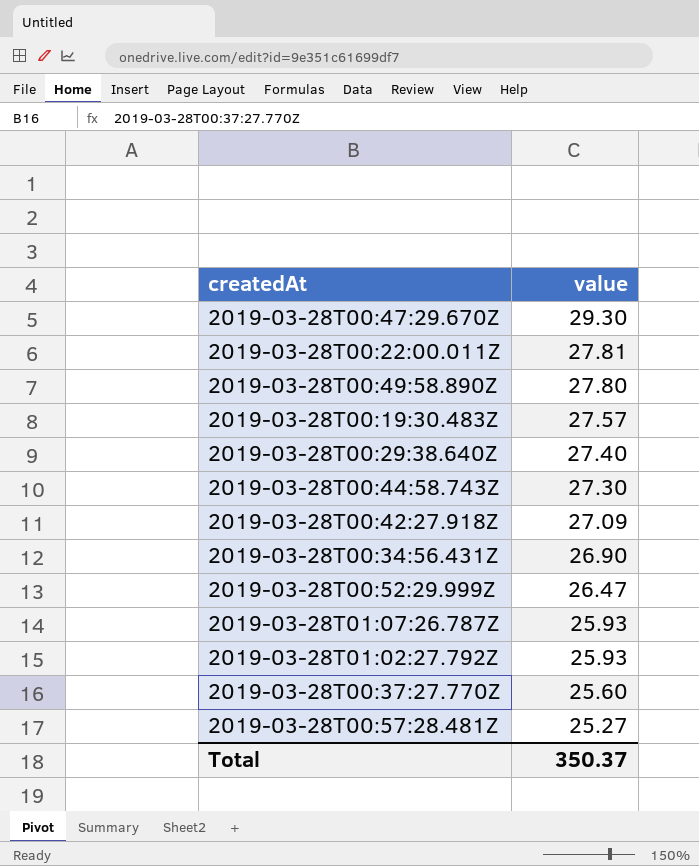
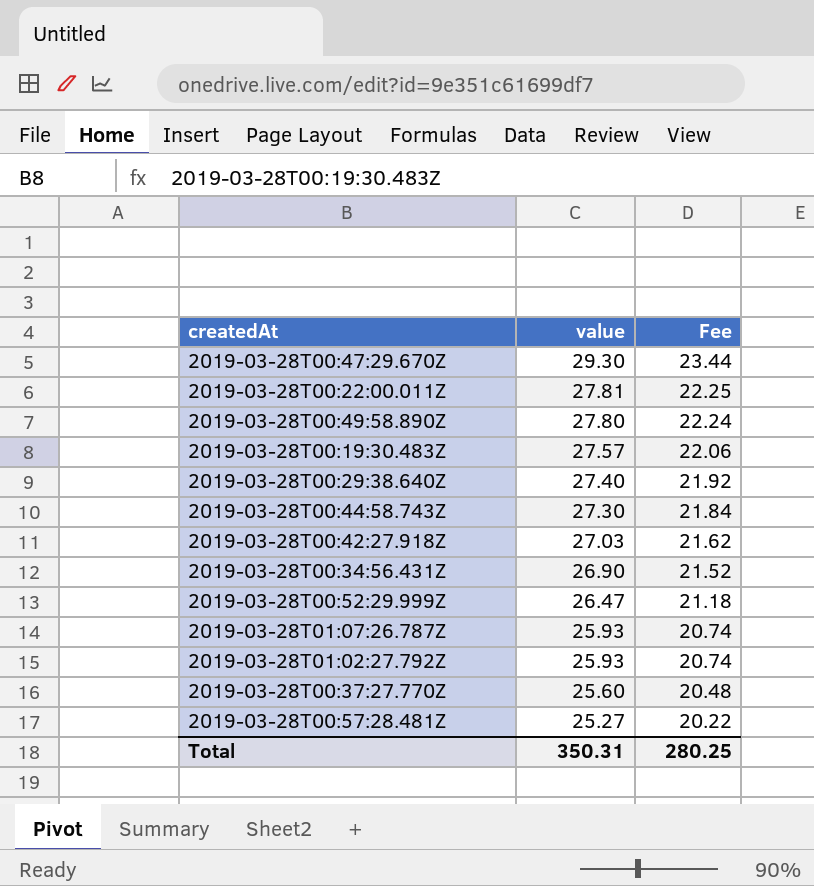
column Fee | formula: none -> [value] * 0.8
2019-03-28T00:42:27.918Z | value: 27.09 -> 27.03
Total | value: 350.37 -> 350.31

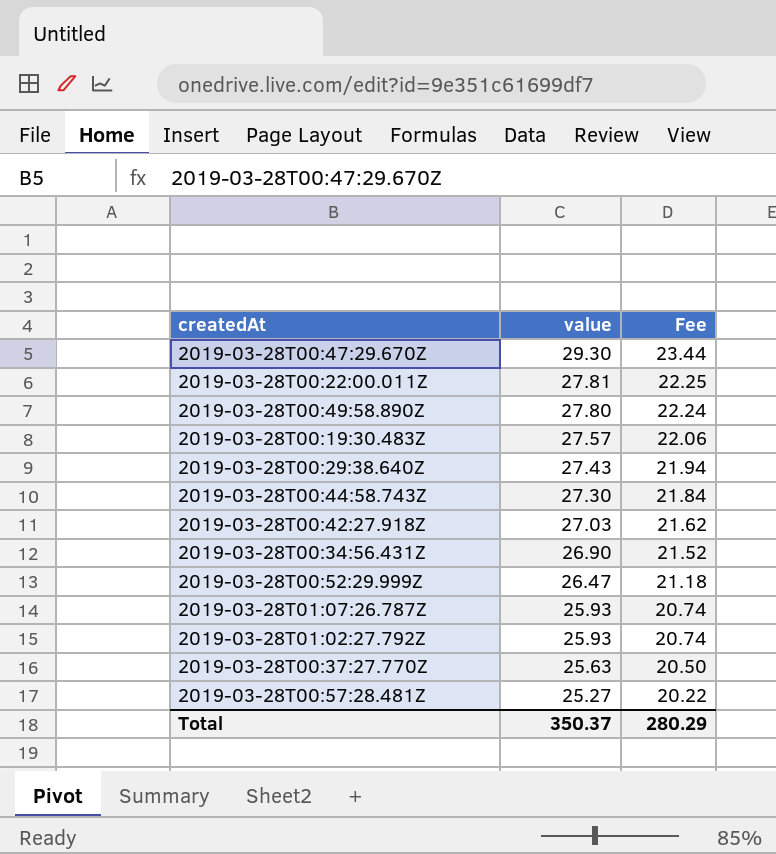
2019-03-28T00:29:38.640Z | value: 27.40 -> 27.43
2019-03-28T00:29:38.640Z | Fee: 21.92 -> 21.94
2019-03-28T00:37:27.770Z | value: 25.60 -> 25.63
2019-03-28T00:37:27.770Z | Fee: 20.48 -> 20.50
Total | value: 350.31 -> 350.37
Total | Fee: 280.25 -> 280.29

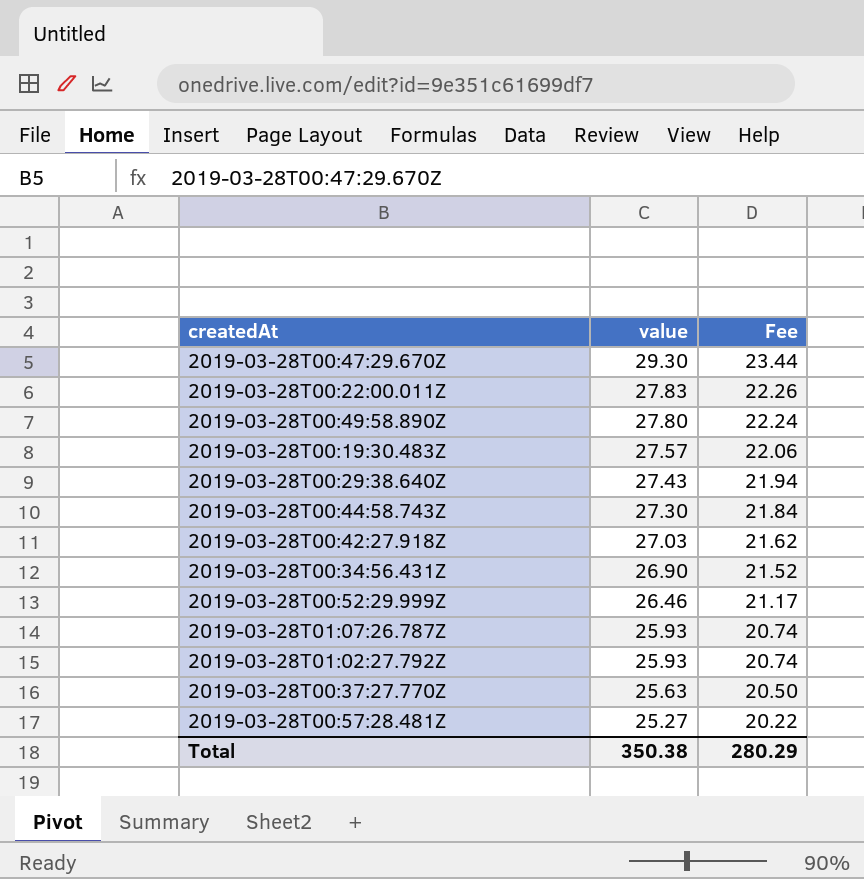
2019-03-28T00:22:00.011Z | value: 27.81 -> 27.83
2019-03-28T00:22:00.011Z | Fee: 22.25 -> 22.26
2019-03-28T00:52:29.999Z | value: 26.47 -> 26.46
2019-03-28T00:52:29.999Z | Fee: 21.18 -> 21.17
Total | value: 350.37 -> 350.38

